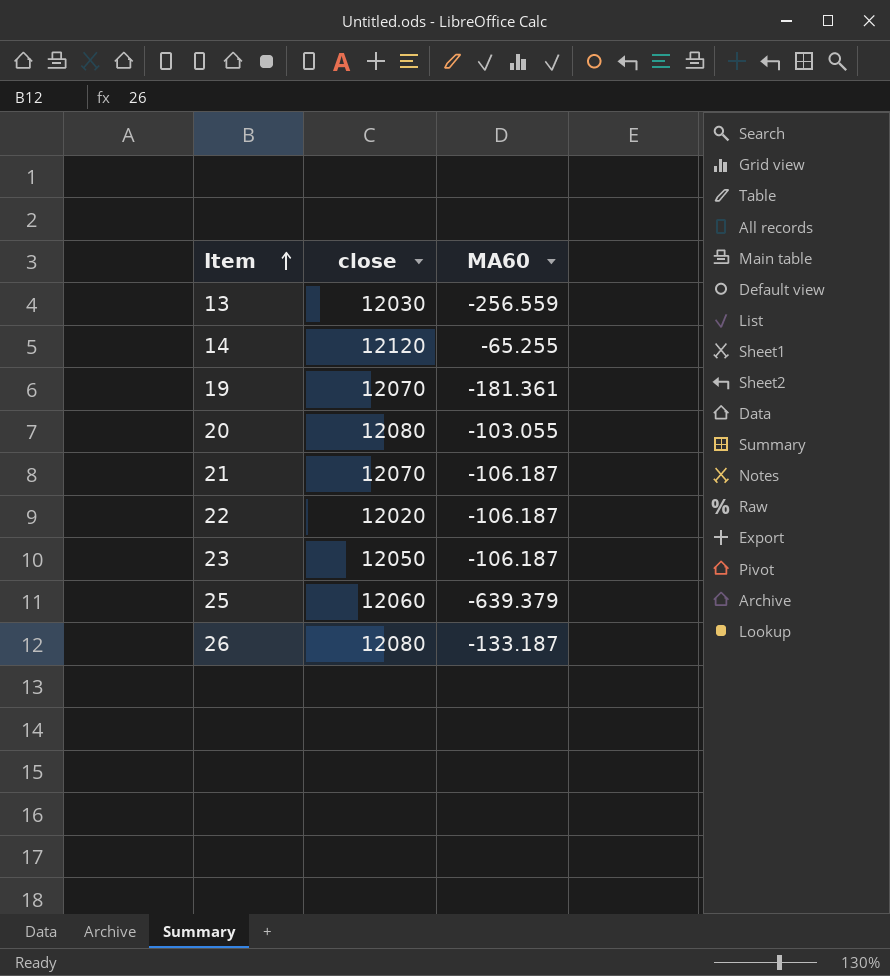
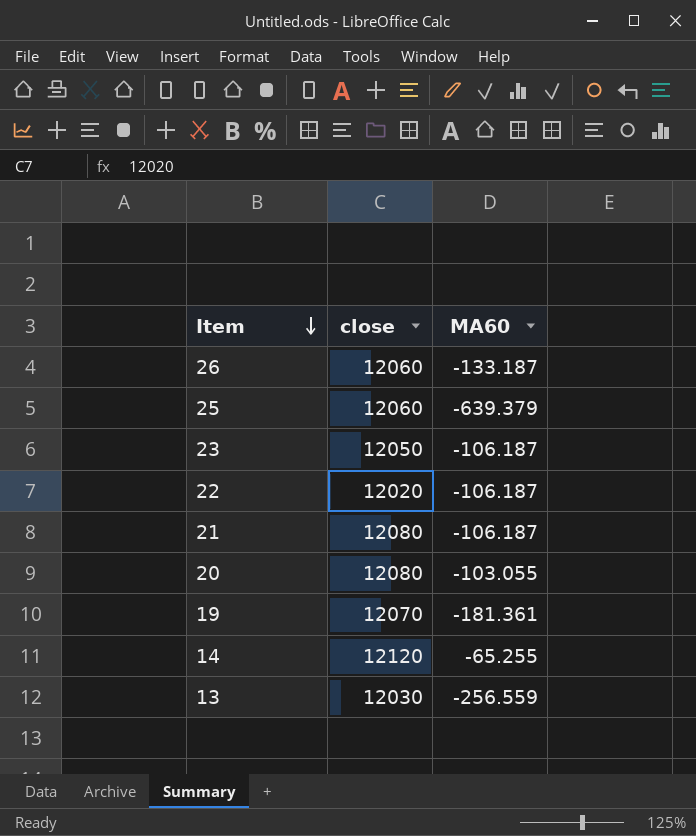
row order: Item ascending -> Item descending
26 | close: 12080 -> 12060
21 | close: 12070 -> 12080

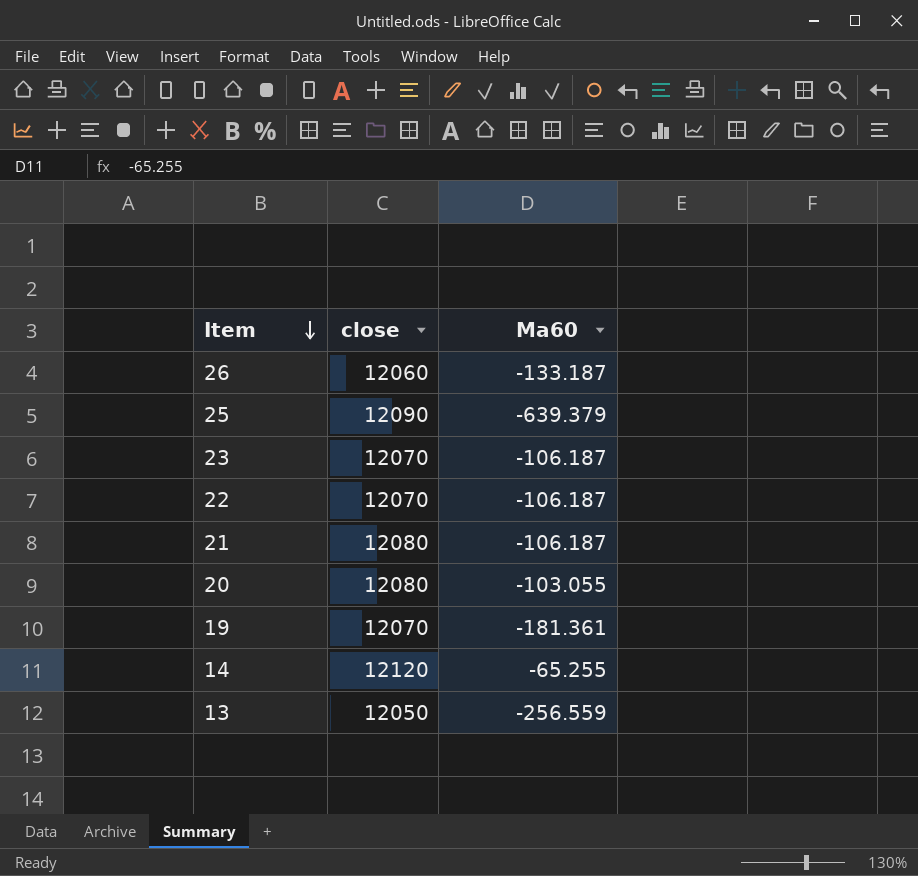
column name: MA60 -> Ma60
25 | close: 12060 -> 12090
23 | close: 12050 -> 12070
22 | close: 12020 -> 12070
13 | close: 12030 -> 12050

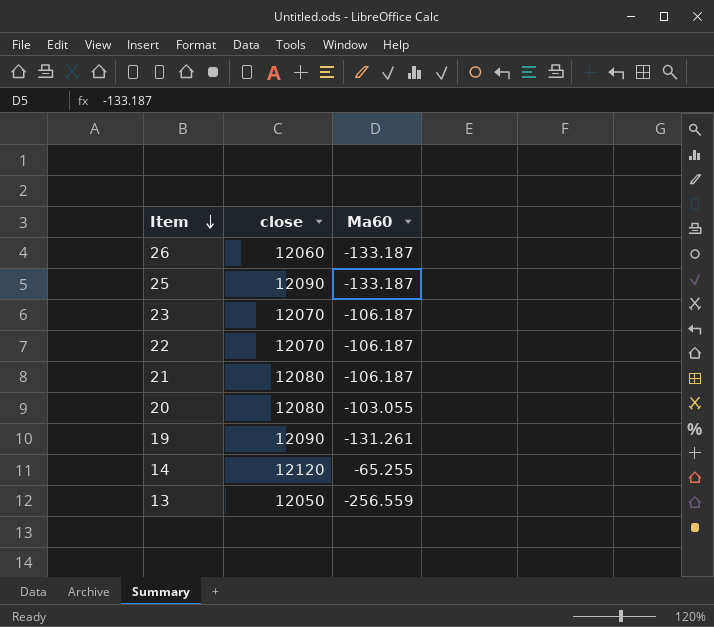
25 | Ma60: -639.379 -> -133.187
19 | close: 12070 -> 12090
19 | Ma60: -181.361 -> -131.261

